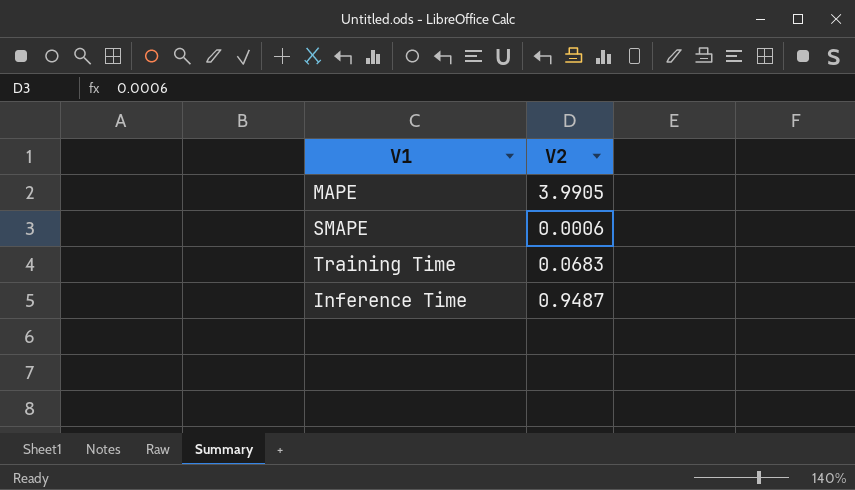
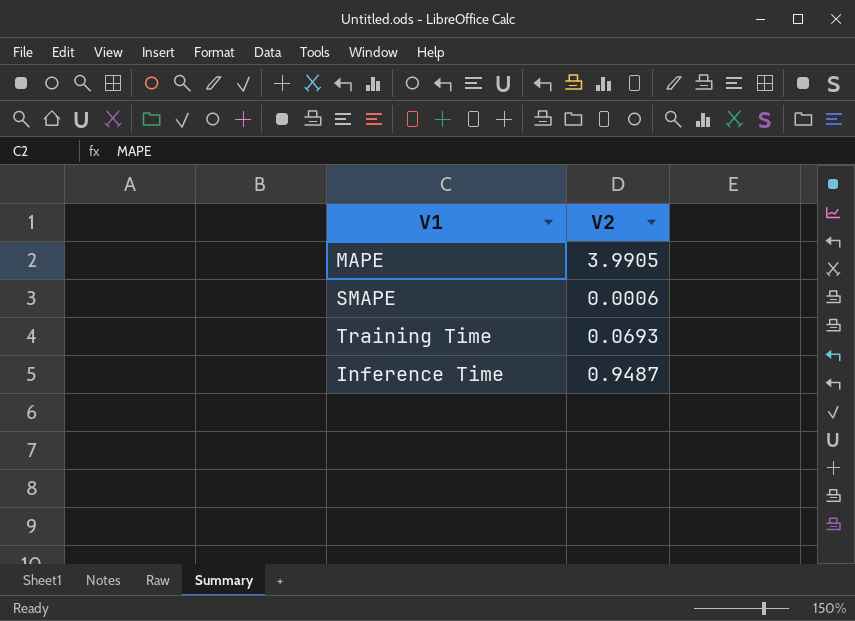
Training Time | V2: 0.0683 -> 0.0693

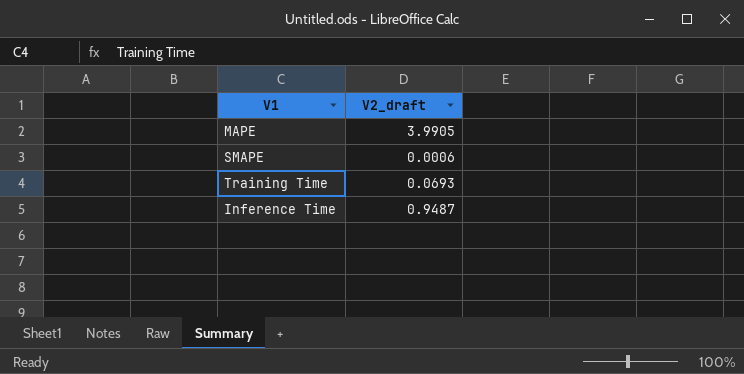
column name: V2 -> V2_draft

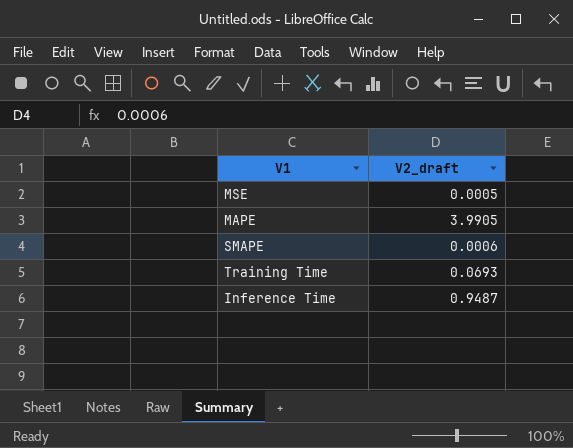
row MSE: none -> 0.0005

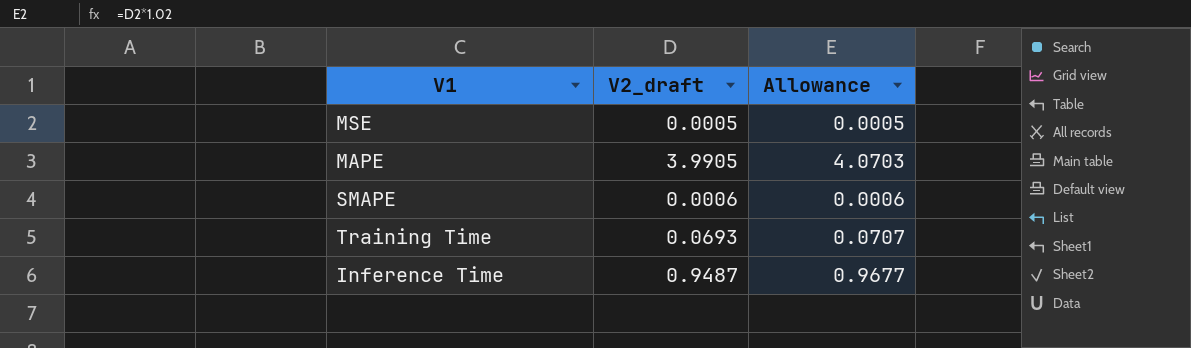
column Allowance | formula: none -> [V2_draft] * 1.02

